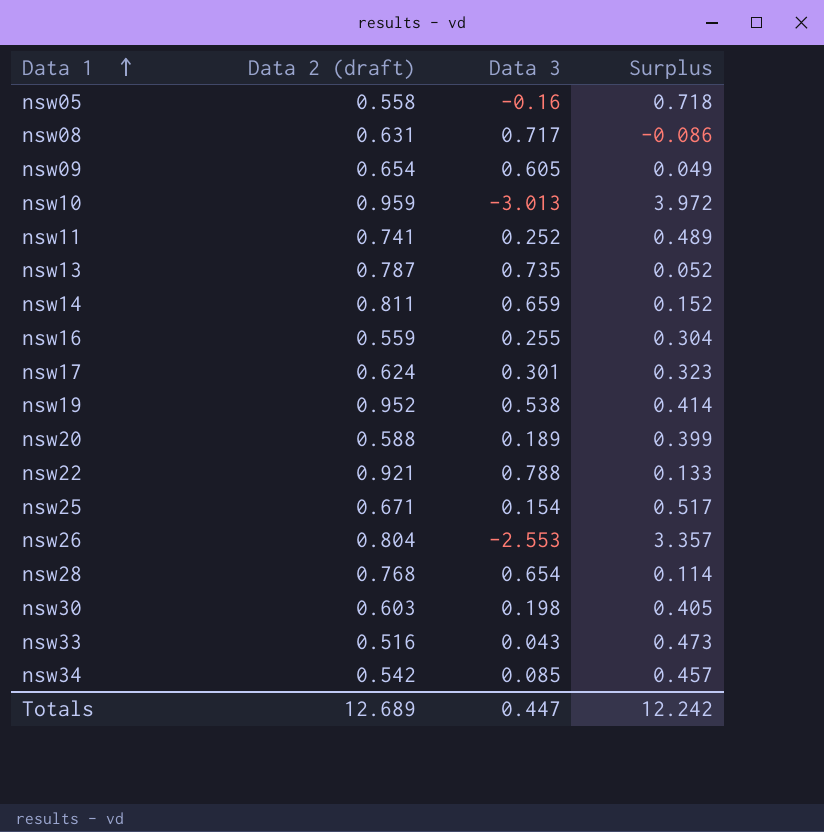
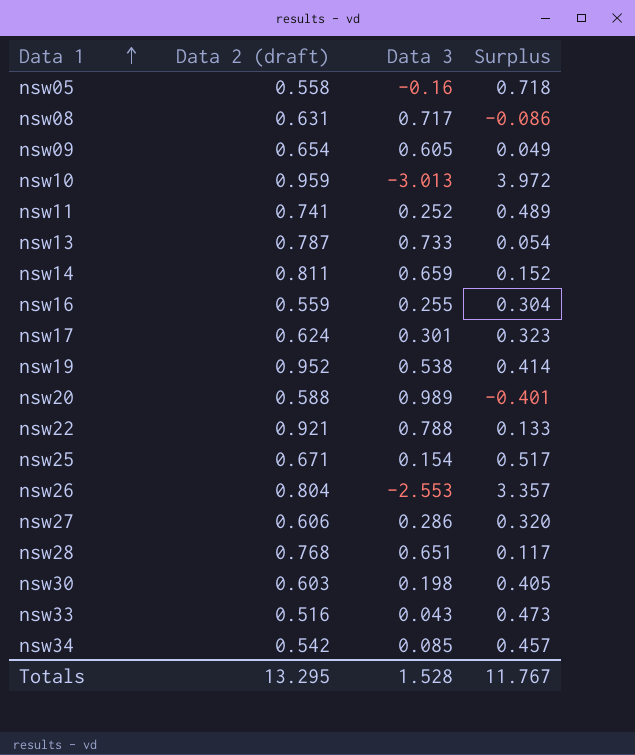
nsw13 | Data 3: 0.735 -> 0.733
nsw13 | Surplus: 0.052 -> 0.054
nsw20 | Data 3: 0.189 -> 0.989
nsw20 | Surplus: 0.399 -> -0.401
row nsw27: none -> 0.606 | 0.286 | 0.320
nsw28 | Data 3: 0.654 -> 0.651
nsw28 | Surplus: 0.114 -> 0.117
Totals | Data 2 (draft): 12.689 -> 13.295
Totals | Data 3: 0.447 -> 1.528
Totals | Surplus: 12.242 -> 11.767

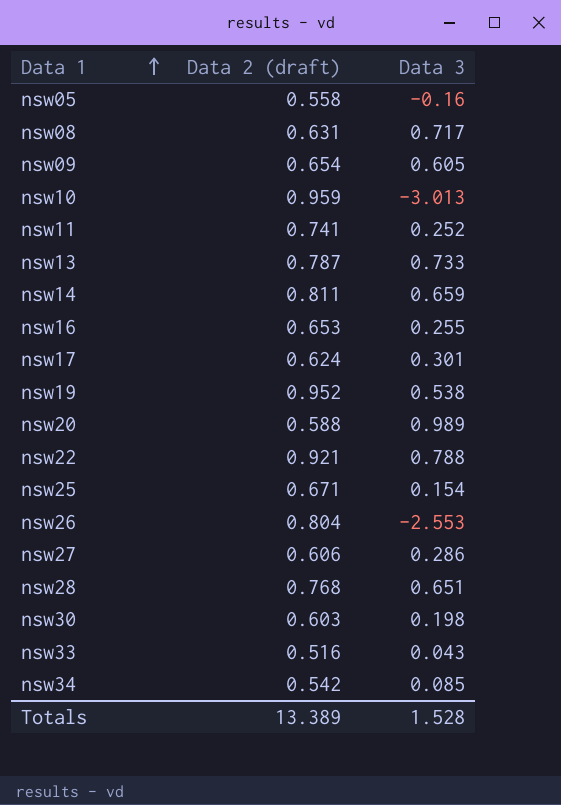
column Surplus | formula: [Data 2 (draft)] - [Data 3] -> none
nsw16 | Data 2 (draft): 0.559 -> 0.653
Totals | Data 2 (draft): 13.295 -> 13.389

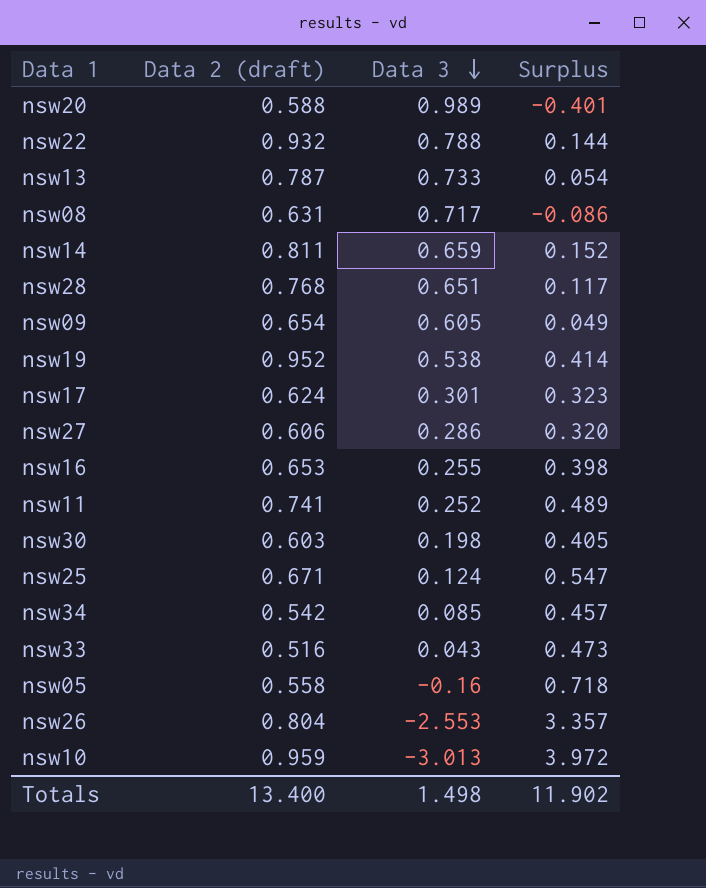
row order: Data 1 ascending -> Data 3 descending
column Surplus | formula: none -> [Data 2 (draft)] - [Data 3]
nsw22 | Data 2 (draft): 0.921 -> 0.932
nsw25 | Data 3: 0.154 -> 0.124
Totals | Data 2 (draft): 13.389 -> 13.400
Totals | Data 3: 1.528 -> 1.498

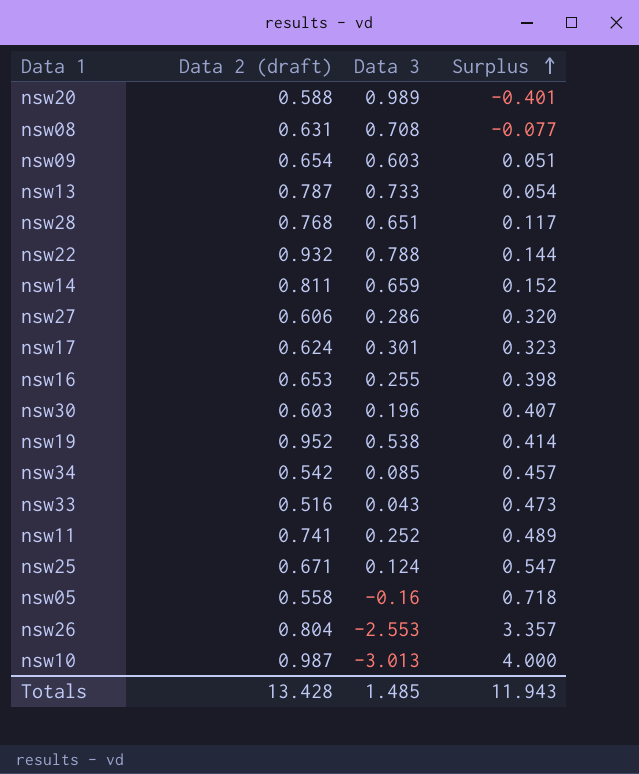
row order: Data 3 descending -> Surplus ascending
nsw08 | Data 3: 0.717 -> 0.708
nsw08 | Surplus: -0.086 -> -0.077
nsw09 | Data 3: 0.605 -> 0.603
nsw09 | Surplus: 0.049 -> 0.051
nsw30 | Data 3: 0.198 -> 0.196
nsw30 | Surplus: 0.405 -> 0.407
nsw10 | Data 2 (draft): 0.959 -> 0.987
nsw10 | Surplus: 3.972 -> 4.000
Totals | Data 2 (draft): 13.400 -> 13.428
Totals | Data 3: 1.498 -> 1.485
Totals | Surplus: 11.902 -> 11.943

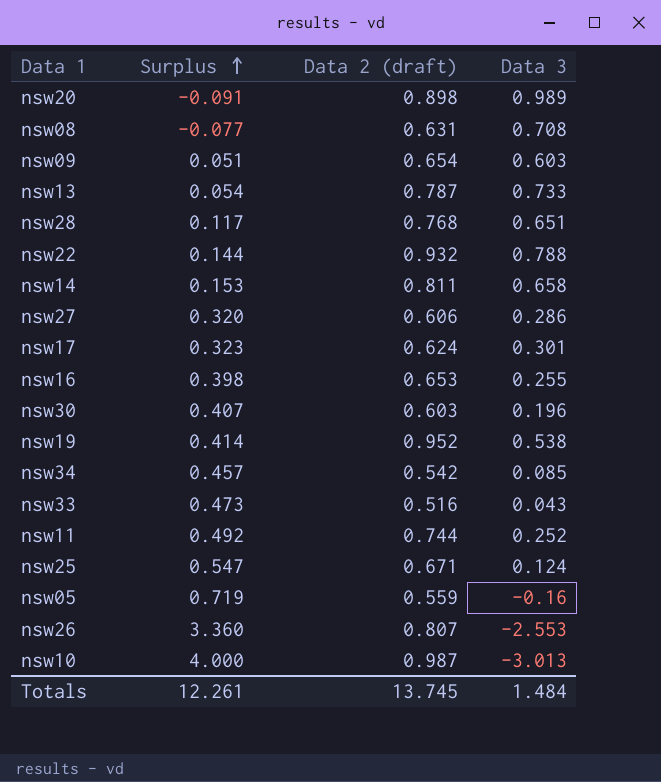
column Surplus | position: 4 -> 2
nsw20 | Surplus: -0.401 -> -0.091
nsw20 | Data 2 (draft): 0.588 -> 0.898
nsw14 | Surplus: 0.152 -> 0.153
nsw14 | Data 3: 0.659 -> 0.658
nsw11 | Surplus: 0.489 -> 0.492
nsw11 | Data 2 (draft): 0.741 -> 0.744
nsw05 | Surplus: 0.718 -> 0.719
nsw05 | Data 2 (draft): 0.558 -> 0.559
nsw26 | Surplus: 3.357 -> 3.360
nsw26 | Data 2 (draft): 0.804 -> 0.807
Totals | Surplus: 11.943 -> 12.261
Totals | Data 2 (draft): 13.428 -> 13.745
Totals | Data 3: 1.485 -> 1.484

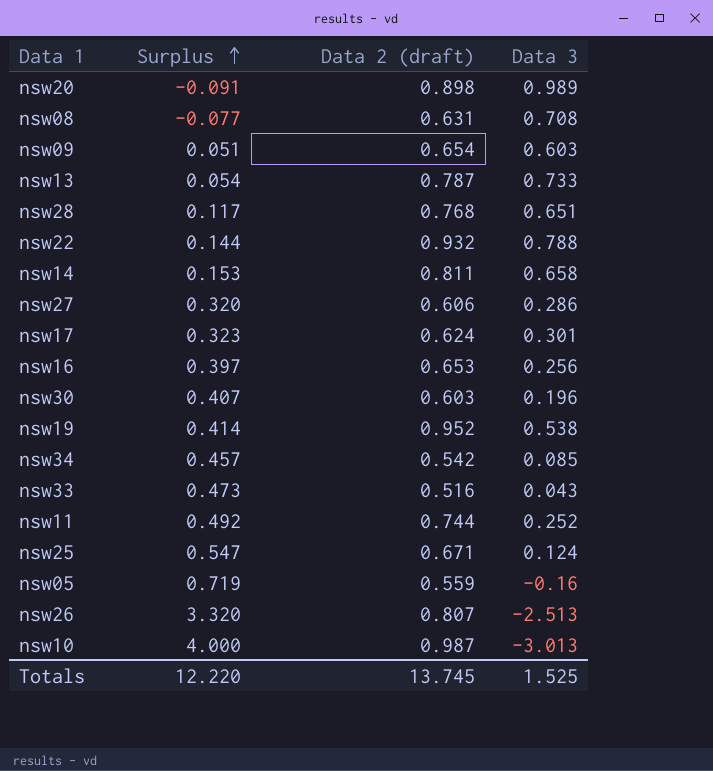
nsw16 | Surplus: 0.398 -> 0.397
nsw16 | Data 3: 0.255 -> 0.256
nsw26 | Surplus: 3.360 -> 3.320
nsw26 | Data 3: -2.553 -> -2.513
Totals | Surplus: 12.261 -> 12.220
Totals | Data 3: 1.484 -> 1.525

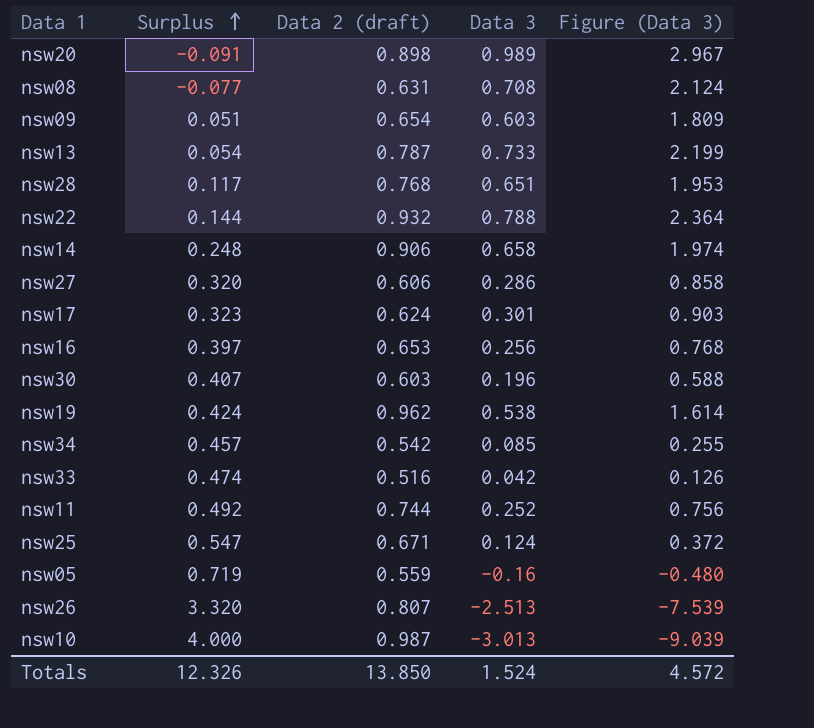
column Figure (Data 3) | formula: none -> [Data 3] * 3
nsw14 | Surplus: 0.153 -> 0.248
nsw14 | Data 2 (draft): 0.811 -> 0.906
nsw19 | Surplus: 0.414 -> 0.424
nsw19 | Data 2 (draft): 0.952 -> 0.962
nsw33 | Surplus: 0.473 -> 0.474
nsw33 | Data 3: 0.043 -> 0.042
Totals | Surplus: 12.220 -> 12.326
Totals | Data 2 (draft): 13.745 -> 13.850
Totals | Data 3: 1.525 -> 1.524

